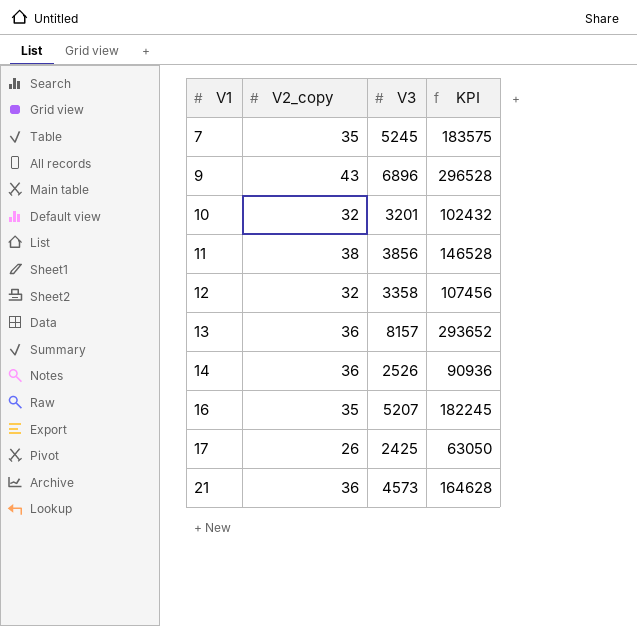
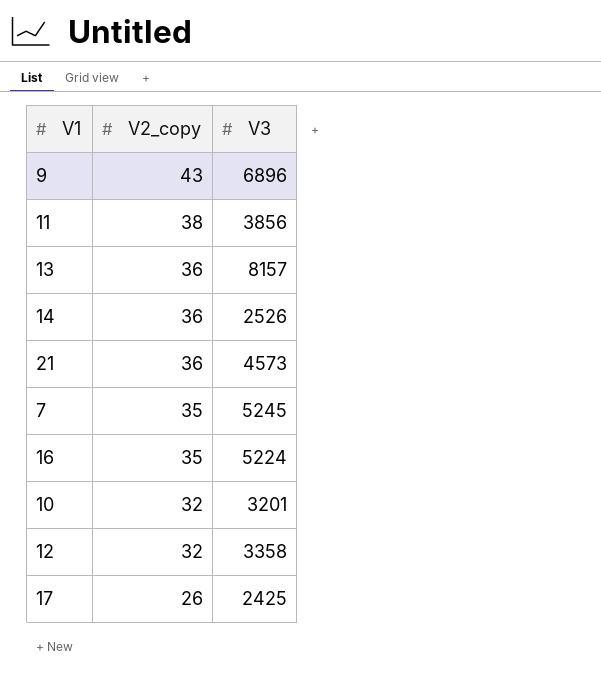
row order: V1 ascending -> V2_copy descending
column KPI | formula: [V2_copy] * [V3] -> none
16 | V3: 5207 -> 5224

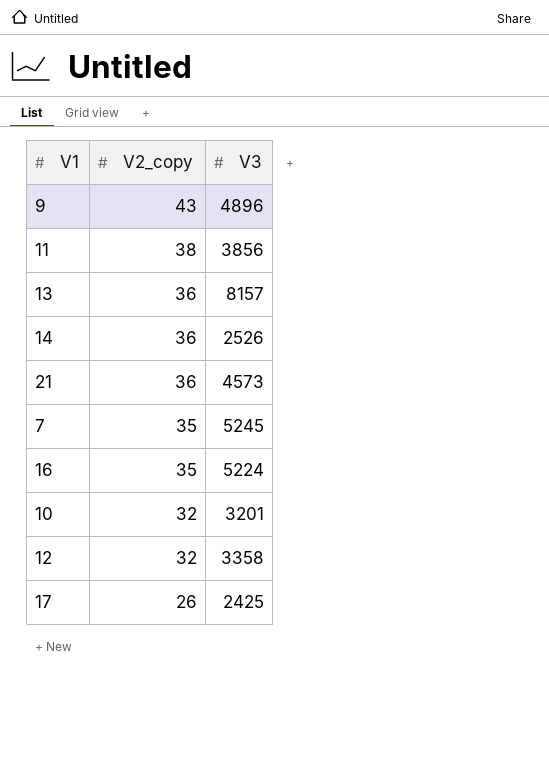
9 | V3: 6896 -> 4896

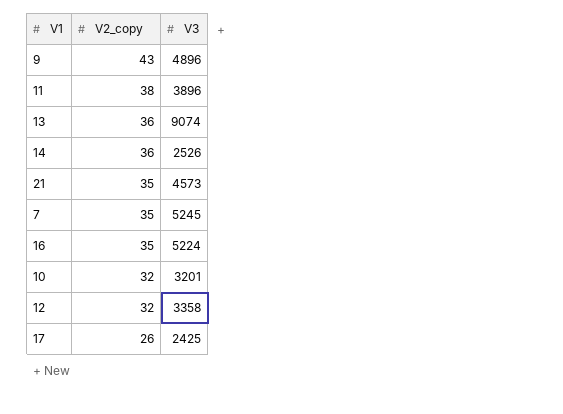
11 | V3: 3856 -> 3896
13 | V3: 8157 -> 9074
21 | V2_copy: 36 -> 35

